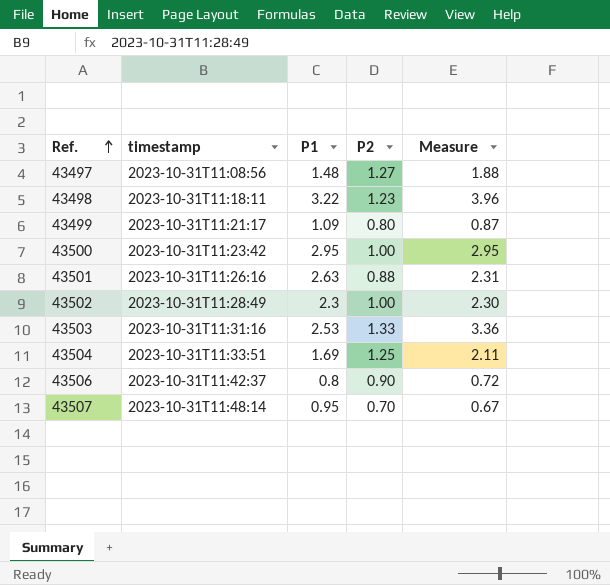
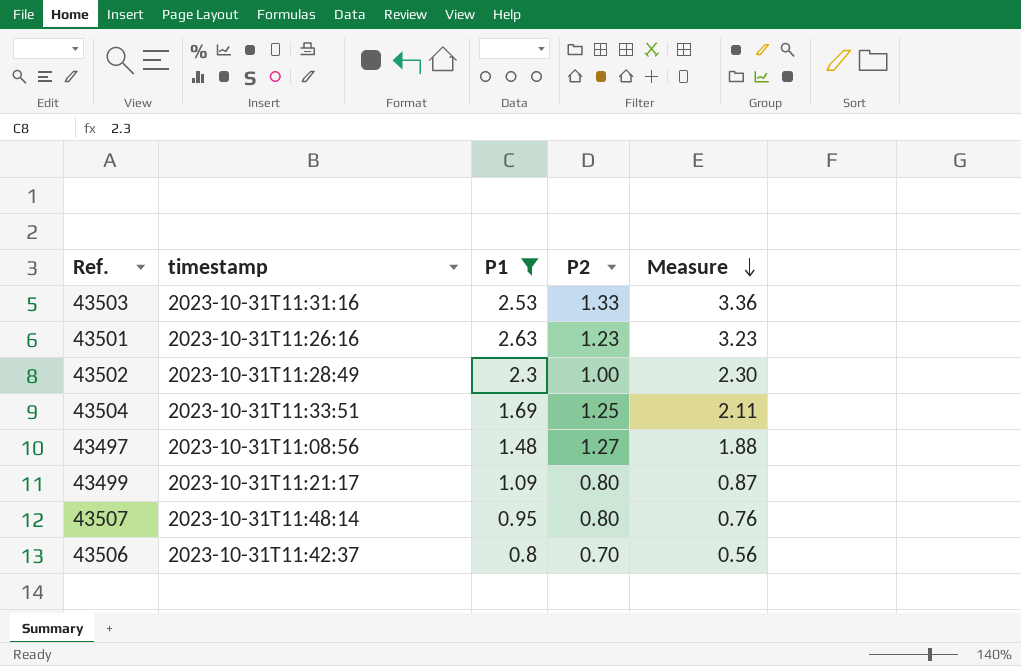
filter: none -> P1 <= 2.63
row order: Ref. ascending -> Measure descending
43501 | P2: 0.88 -> 1.23
43501 | Measure: 2.31 -> 3.23
43507 | P2: 0.70 -> 0.80
43507 | Measure: 0.67 -> 0.76
43506 | P2: 0.90 -> 0.70
43506 | Measure: 0.72 -> 0.56

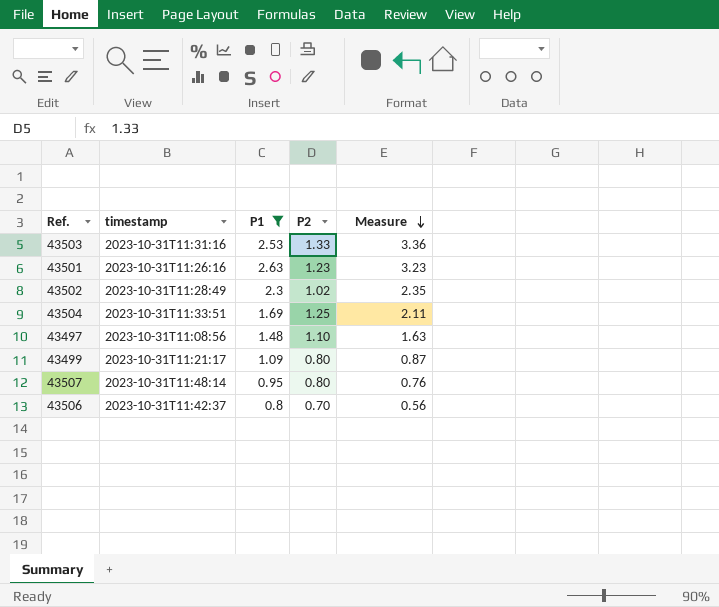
43502 | P2: 1.00 -> 1.02
43502 | Measure: 2.30 -> 2.35
43497 | P2: 1.27 -> 1.10
43497 | Measure: 1.88 -> 1.63

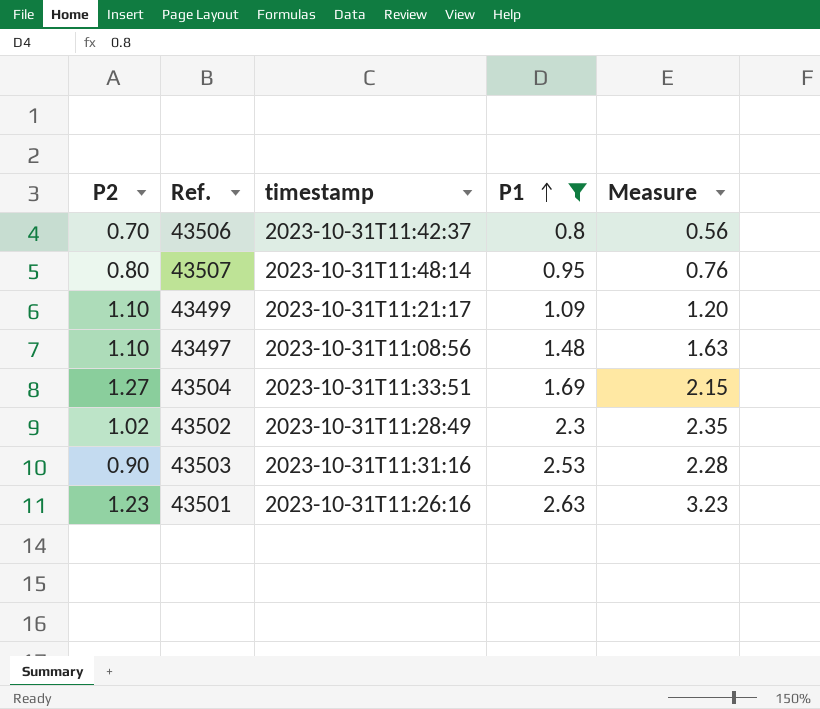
row order: Measure descending -> P1 ascending
column P2 | position: 4 -> 1
43499 | P2: 0.80 -> 1.10
43499 | Measure: 0.87 -> 1.20
43504 | P2: 1.25 -> 1.27
43504 | Measure: 2.11 -> 2.15
43503 | P2: 1.33 -> 0.90
43503 | Measure: 3.36 -> 2.28

